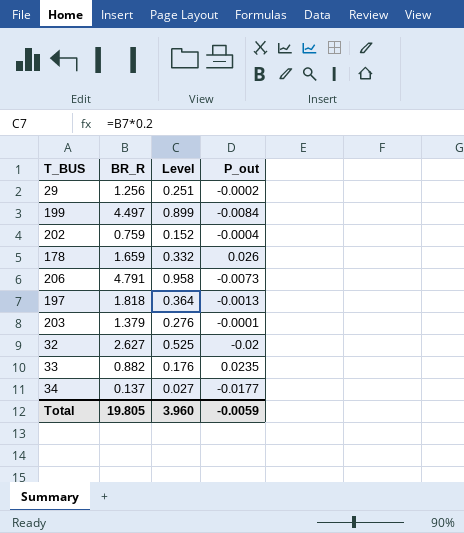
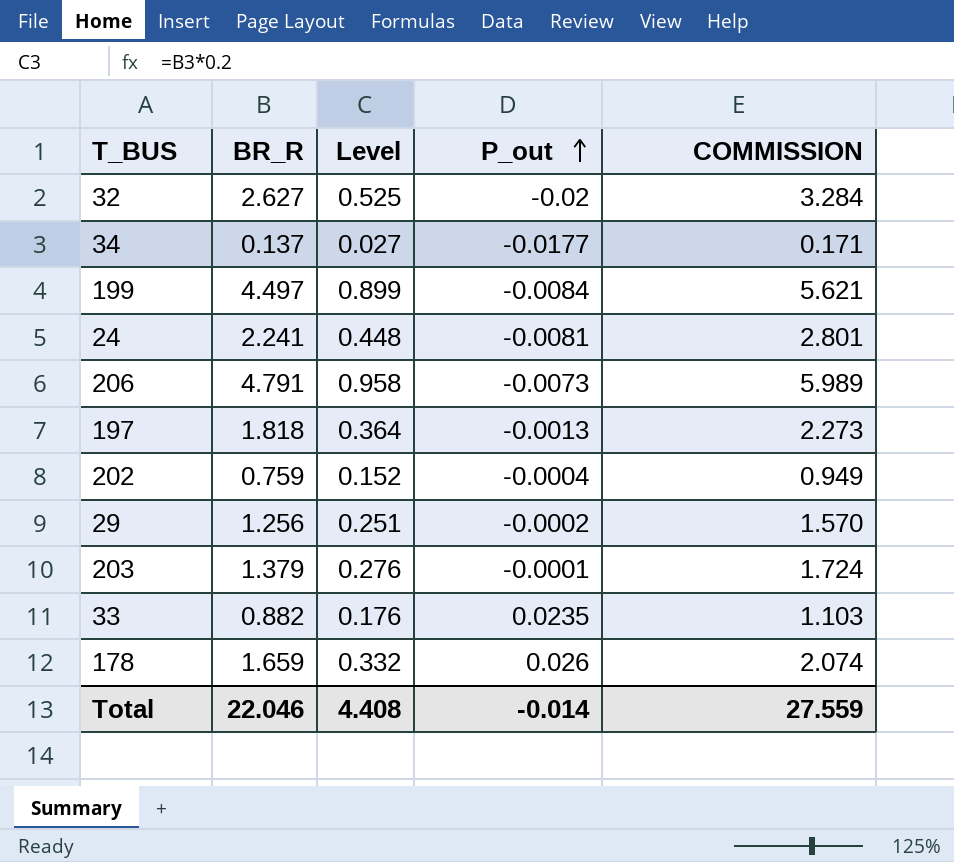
row order: none -> P_out ascending
column COMMISSION | formula: none -> [BR_R] * 1.25
row 24: none -> 2.241 | 0.448 | -0.0081 | 2.801
Total | BR_R: 19.805 -> 22.046
Total | Level: 3.960 -> 4.408
Total | P_out: -0.0059 -> -0.014

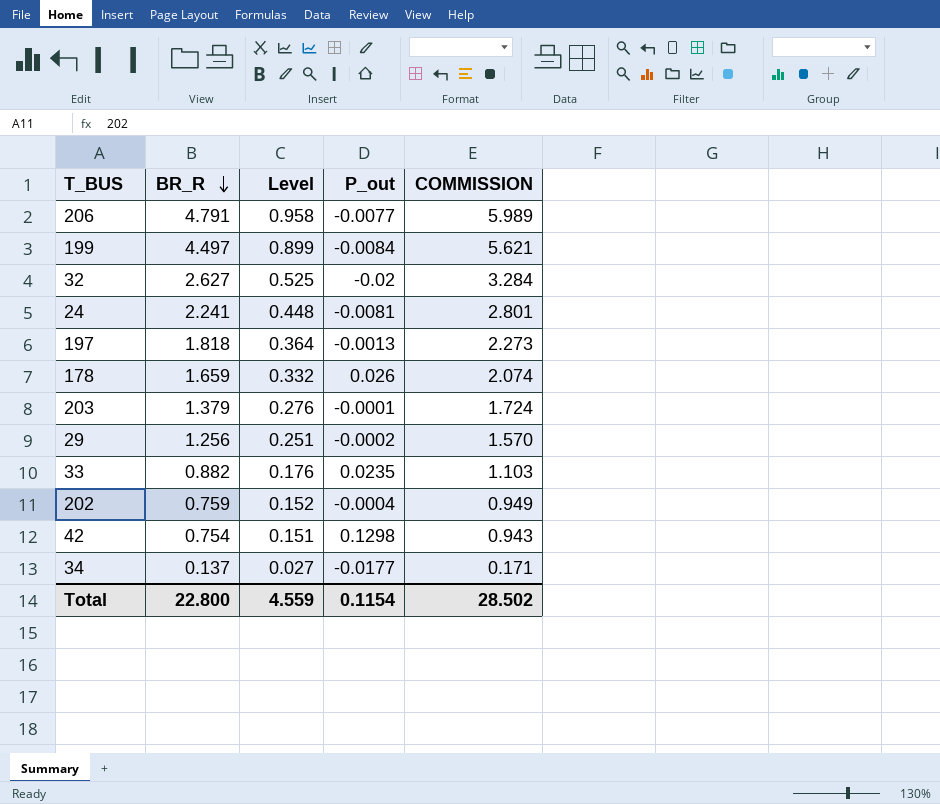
row order: P_out ascending -> BR_R descending
206 | P_out: -0.0073 -> -0.0077
row 42: none -> 0.754 | 0.151 | 0.1298 | 0.943
Total | BR_R: 22.046 -> 22.800
Total | Level: 4.408 -> 4.559
Total | P_out: -0.014 -> 0.1154
Total | COMMISSION: 27.559 -> 28.502

